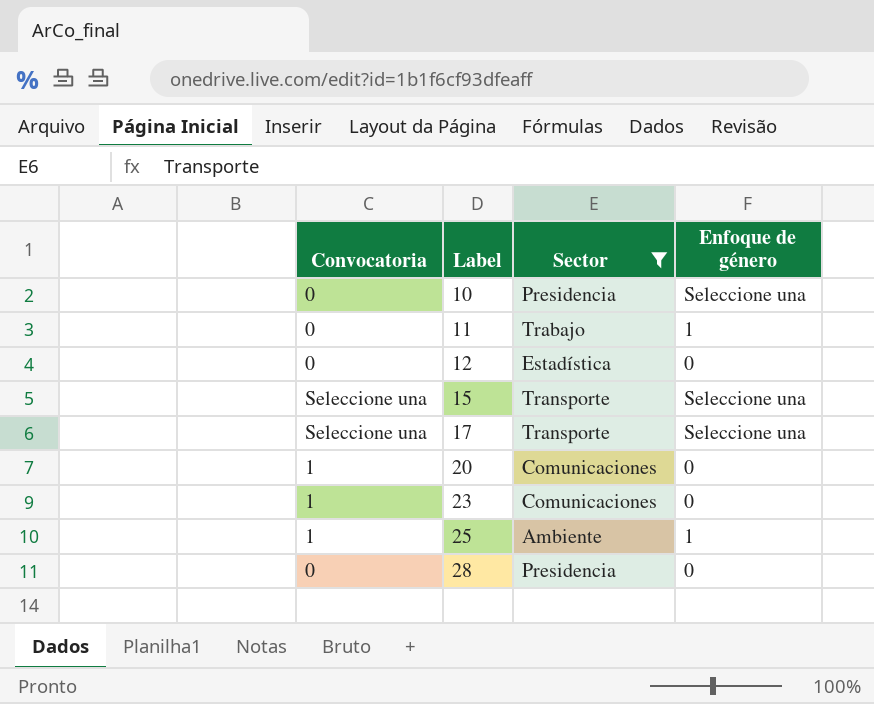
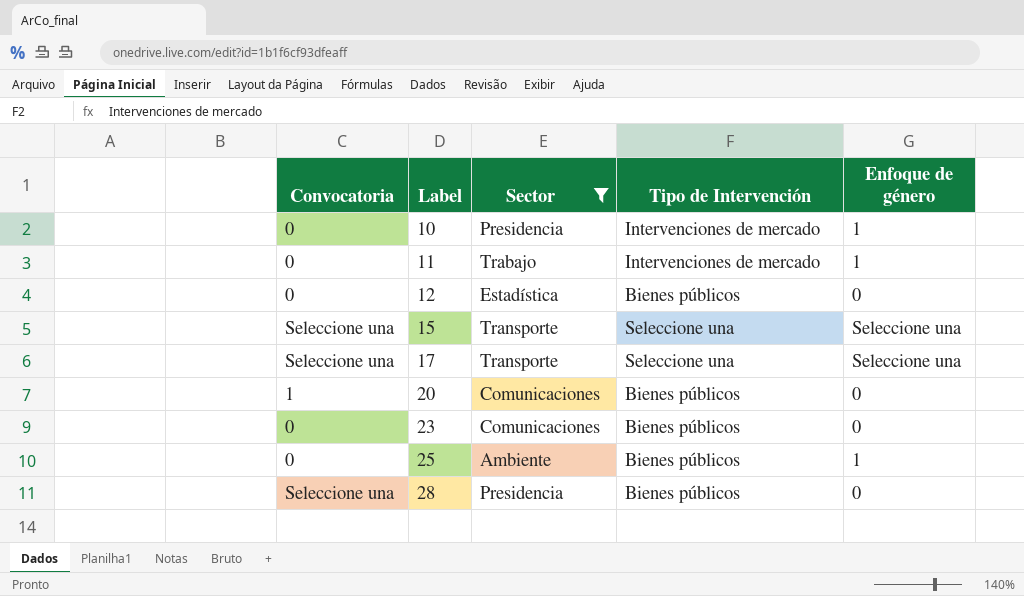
column Tipo de Intervención | position: none -> 4
10 | Enfoque de género: Seleccione una -> 1
23 | Convocatoria: 1 -> 0
25 | Convocatoria: 1 -> 0
28 | Convocatoria: 0 -> Seleccione una

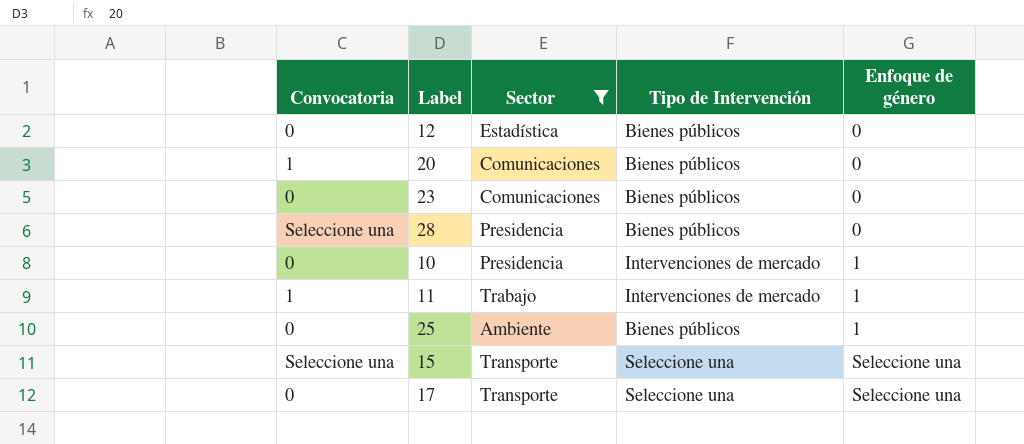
row order: Label ascending -> Enfoque de género ascending
11 | Convocatoria: 0 -> 1
17 | Convocatoria: Seleccione una -> 0

